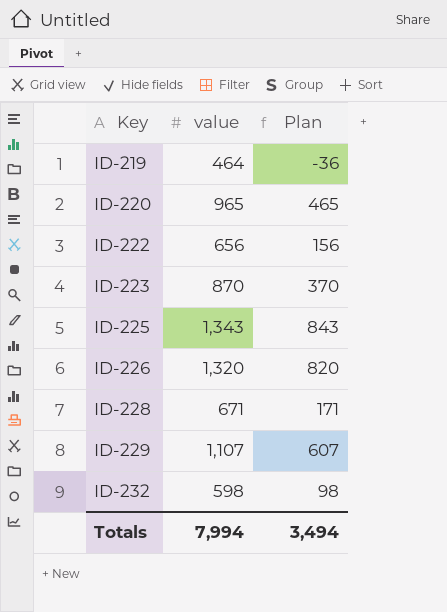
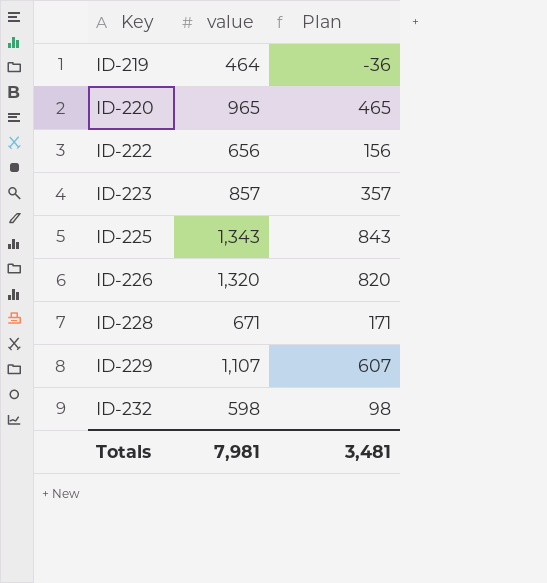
ID-223 | value: 870 -> 857
ID-223 | Plan: 370 -> 357
Totals | value: 7,994 -> 7,981
Totals | Plan: 3,494 -> 3,481

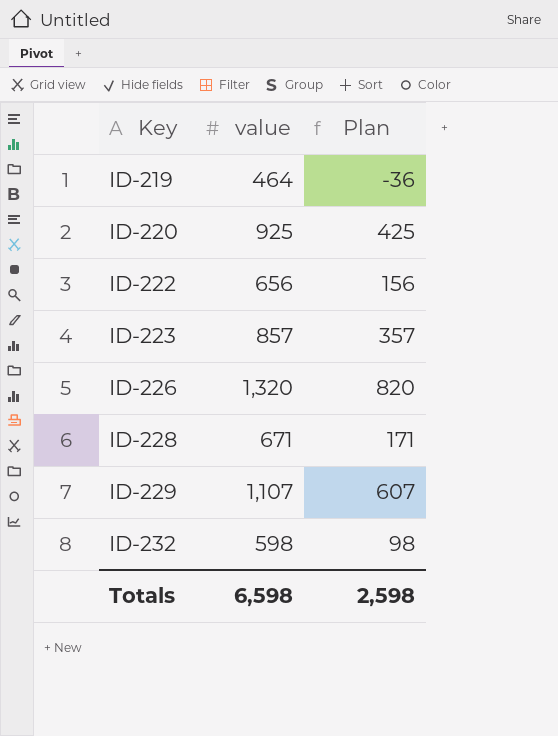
row ID-225: 1,343 | 843 -> none
ID-220 | value: 965 -> 925
ID-220 | Plan: 465 -> 425
Totals | value: 7,981 -> 6,598
Totals | Plan: 3,481 -> 2,598

